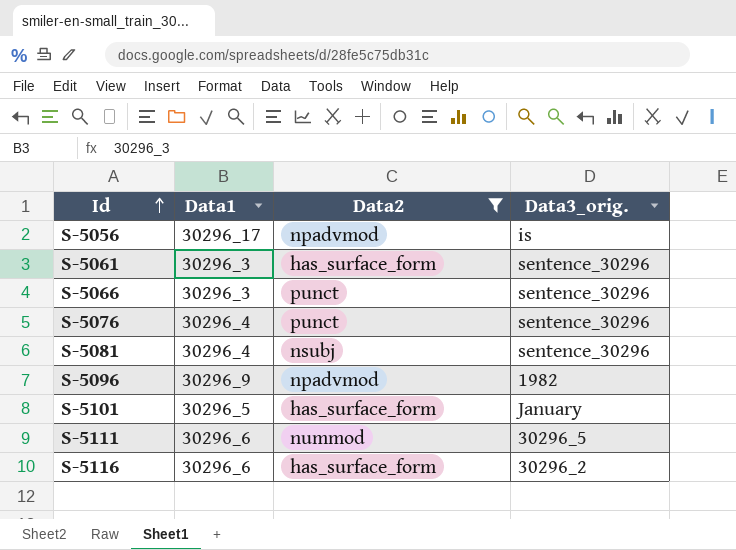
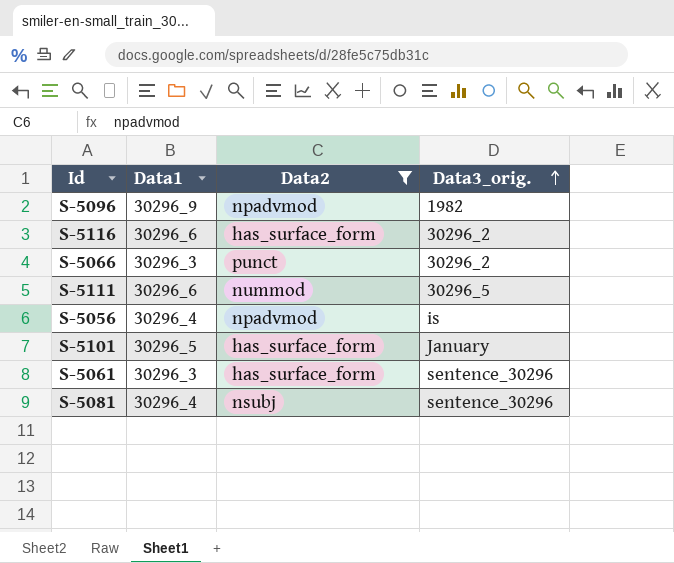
row order: Id ascending -> Data3_orig. ascending
row S-5076: 30296_4 | punct | sentence_30296 -> none
S-5066 | Data3_orig.: sentence_30296 -> 30296_2
S-5056 | Data1: 30296_17 -> 30296_4

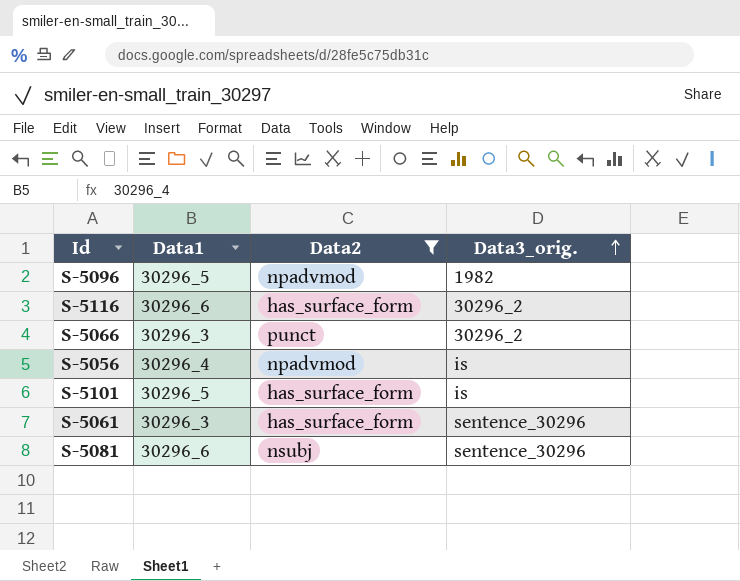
row S-5111: 30296_6 | nummod | 30296_5 -> none
S-5096 | Data1: 30296_9 -> 30296_5
S-5101 | Data3_orig.: January -> is
S-5081 | Data1: 30296_4 -> 30296_6

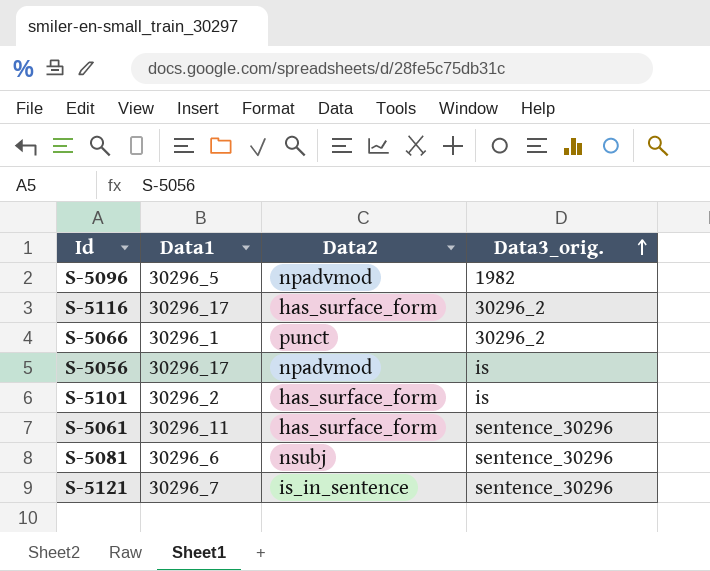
filter: Data2 != is_in_sentence -> none
S-5116 | Data1: 30296_6 -> 30296_17
S-5066 | Data1: 30296_3 -> 30296_1
S-5056 | Data1: 30296_4 -> 30296_17
S-5101 | Data1: 30296_5 -> 30296_2
S-5061 | Data1: 30296_3 -> 30296_11

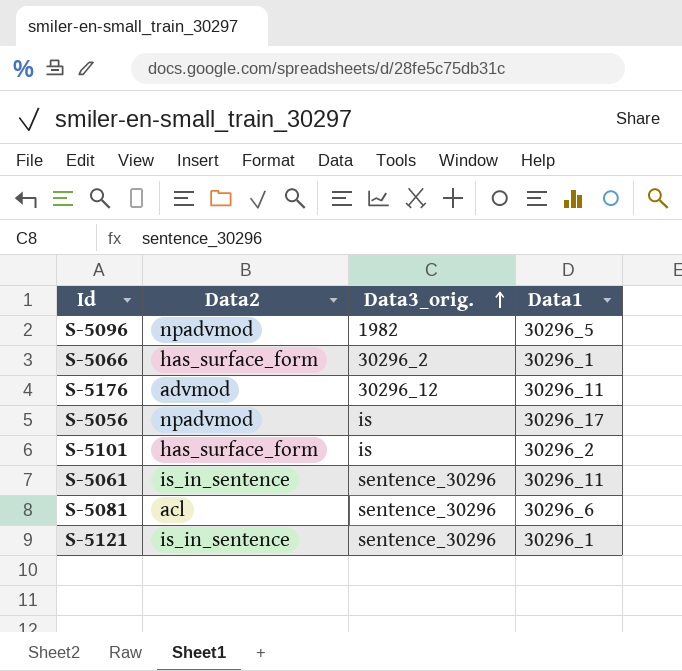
column Data1 | position: 2 -> 4
row S-5116: 30296_17 | has_surface_form | 30296_2 -> none
S-5066 | Data2: punct -> has_surface_form
row S-5176: none -> advmod | 30296_12 | 30296_11
S-5061 | Data2: has_surface_form -> is_in_sentence
S-5081 | Data2: nsubj -> acl
S-5121 | Data1: 30296_7 -> 30296_1

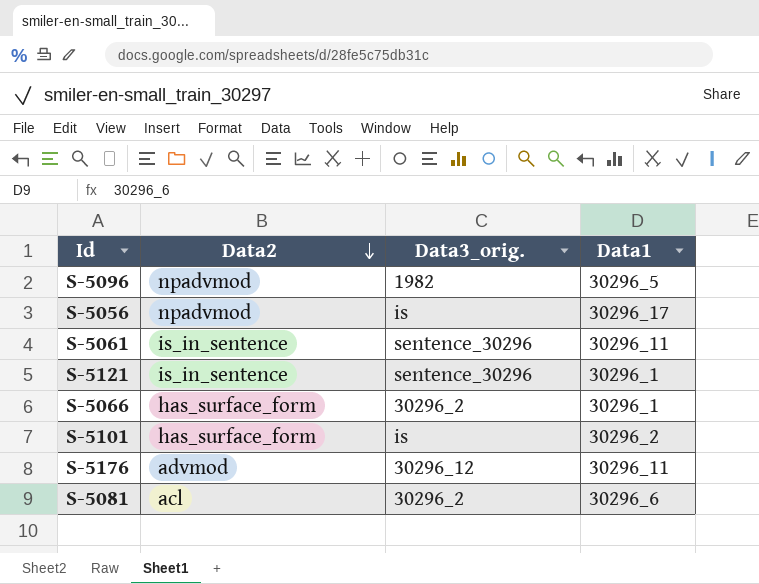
row order: Data3_orig. ascending -> Data2 descending
S-5081 | Data3_orig.: sentence_30296 -> 30296_2

